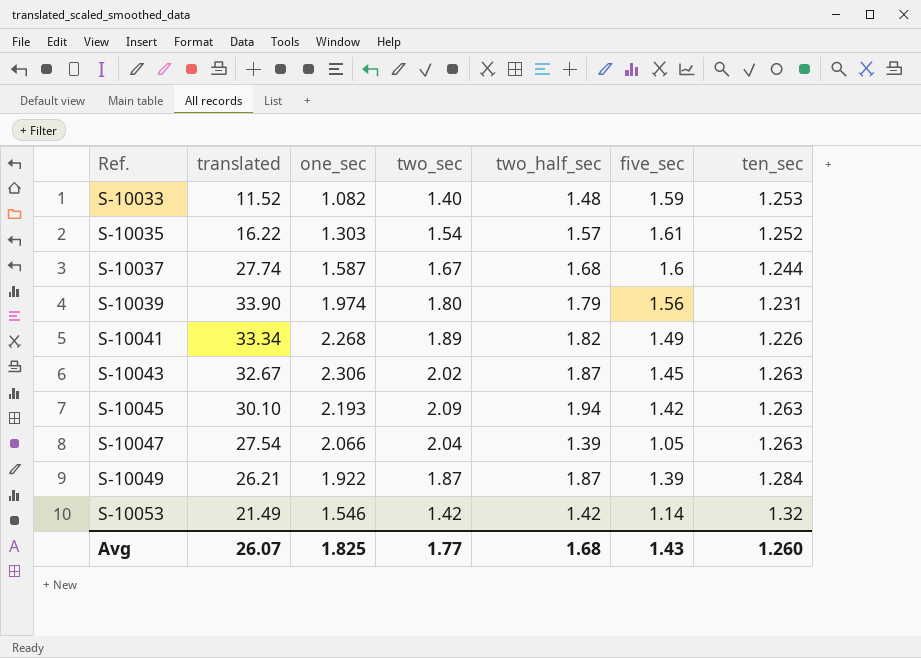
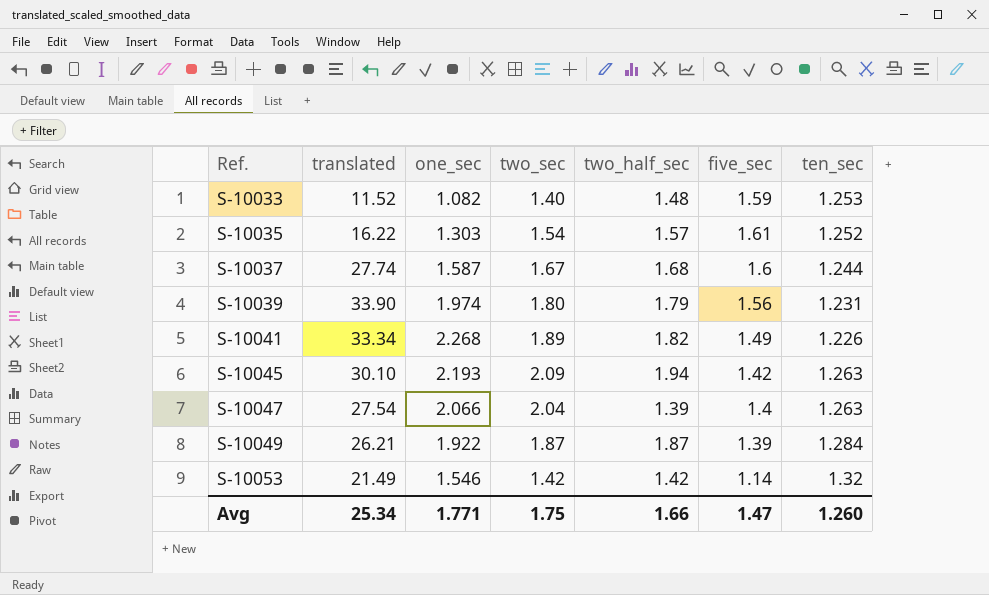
row S-10043: 32.67 | 2.306 | 2.02 | 1.87 | 1.45 | 1.263 -> none
S-10047 | five_sec: 1.05 -> 1.4
Avg | translated: 26.07 -> 25.34
Avg | one_sec: 1.825 -> 1.771
Avg | two_sec: 1.77 -> 1.75
Avg | two_half_sec: 1.68 -> 1.66
Avg | five_sec: 1.43 -> 1.47

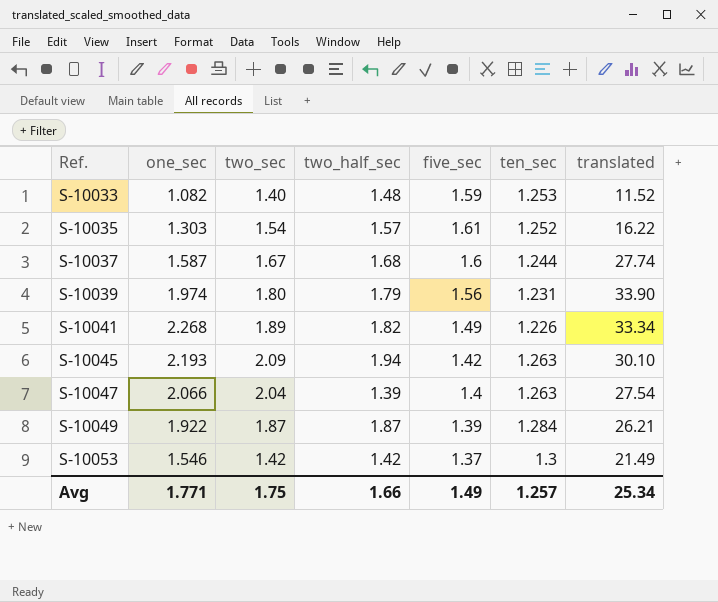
column translated | position: 2 -> 7
S-10053 | five_sec: 1.14 -> 1.37
S-10053 | ten_sec: 1.32 -> 1.3
Avg | five_sec: 1.47 -> 1.49
Avg | ten_sec: 1.260 -> 1.257

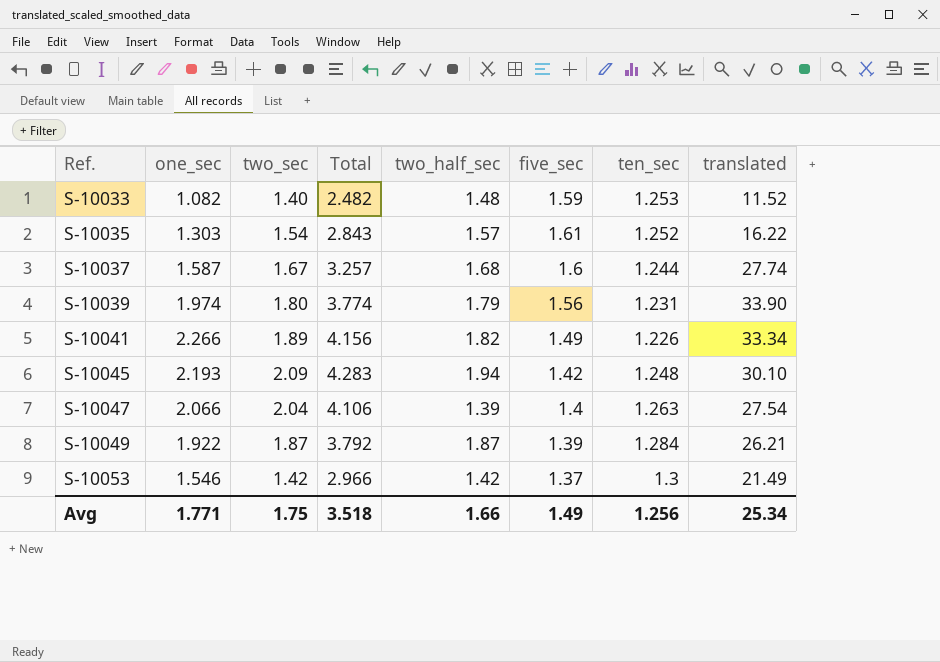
column Total | formula: none -> [one_sec] + [two_sec]
S-10041 | one_sec: 2.268 -> 2.266
S-10045 | ten_sec: 1.263 -> 1.248
Avg | ten_sec: 1.257 -> 1.256

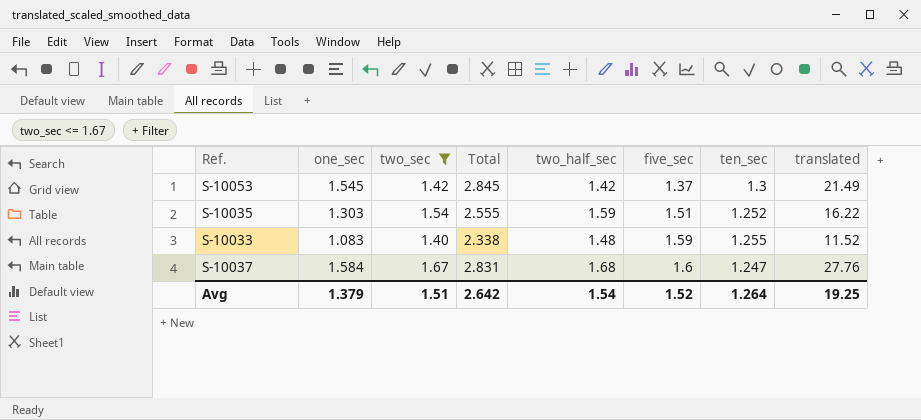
filter: none -> two_sec <= 1.67
row order: Ref. ascending -> five_sec ascending
column Total | formula: [one_sec] + [two_sec] -> [one_sec] + [ten_sec]
S-10053 | one_sec: 1.546 -> 1.545
S-10035 | two_half_sec: 1.57 -> 1.59
S-10035 | five_sec: 1.61 -> 1.51
S-10033 | one_sec: 1.082 -> 1.083
S-10033 | ten_sec: 1.253 -> 1.255
S-10037 | one_sec: 1.587 -> 1.584
S-10037 | ten_sec: 1.244 -> 1.247
S-10037 | translated: 27.74 -> 27.76
Avg | one_sec: 1.771 -> 1.379
Avg | two_sec: 1.75 -> 1.51
Avg | Total: 3.518 -> 2.642
Avg | two_half_sec: 1.66 -> 1.54
Avg | five_sec: 1.49 -> 1.52
Avg | ten_sec: 1.256 -> 1.264
Avg | translated: 25.34 -> 19.25

